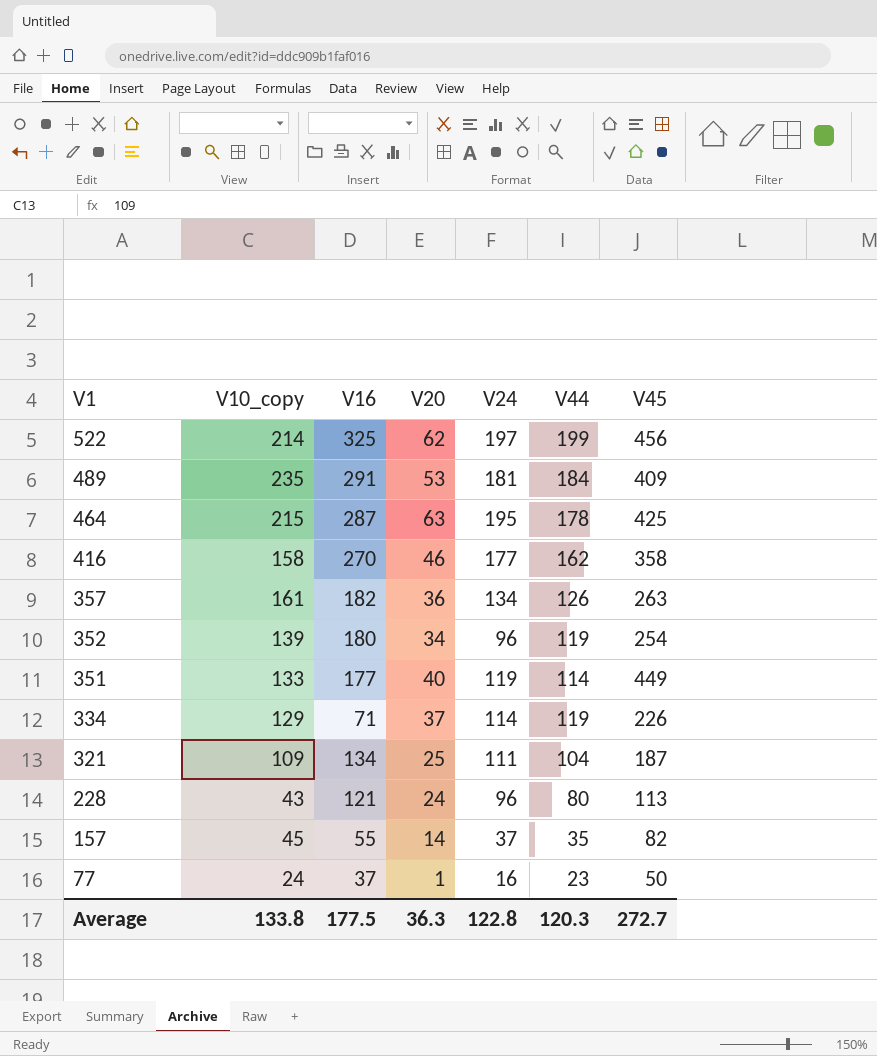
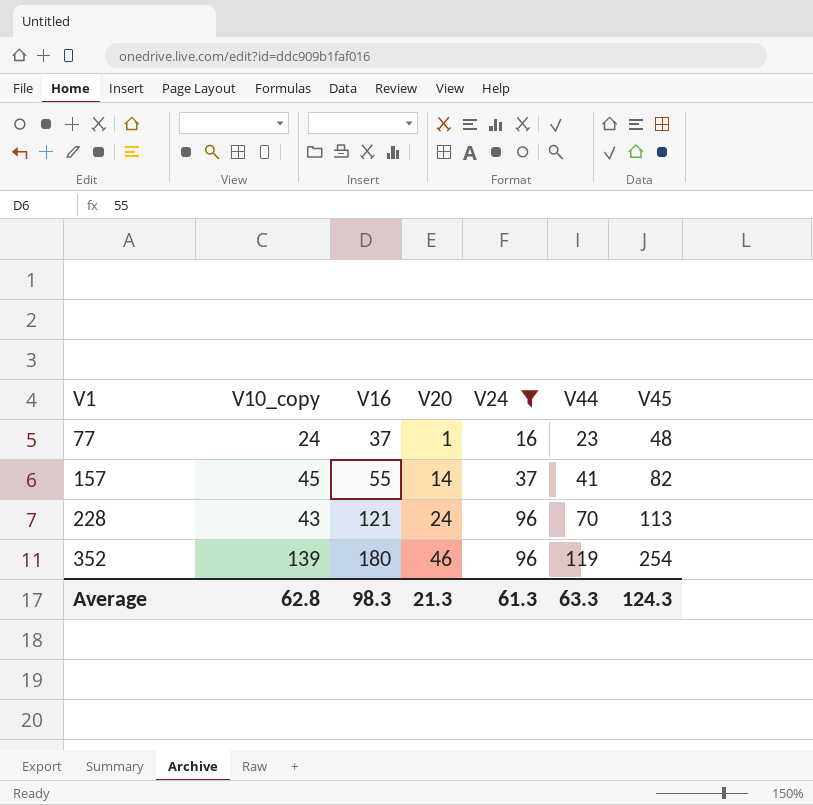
filter: none -> V24 <= 96
row order: V1 descending -> V1 ascending
77 | V45: 50 -> 48
157 | V44: 35 -> 41
228 | V44: 80 -> 70
352 | V20: 34 -> 46
Average | V10_copy: 133.8 -> 62.8
Average | V16: 177.5 -> 98.3
Average | V20: 36.3 -> 21.3
Average | V24: 122.8 -> 61.3
Average | V44: 120.3 -> 63.3
Average | V45: 272.7 -> 124.3

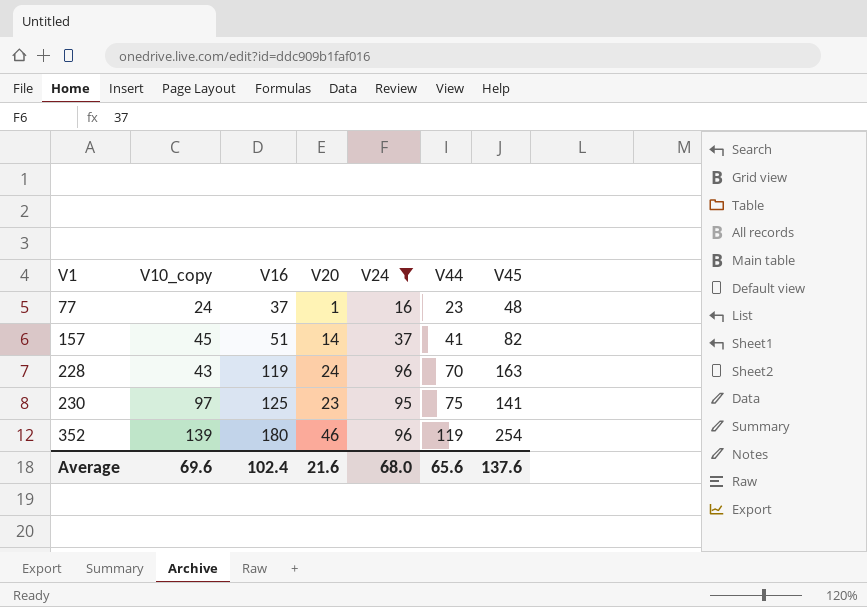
157 | V16: 55 -> 51
228 | V16: 121 -> 119
228 | V45: 113 -> 163
row 230: none -> 97 | 125 | 23 | 95 | 75 | 141
Average | V10_copy: 62.8 -> 69.6
Average | V16: 98.3 -> 102.4
Average | V20: 21.3 -> 21.6
Average | V24: 61.3 -> 68.0
Average | V44: 63.3 -> 65.6
Average | V45: 124.3 -> 137.6

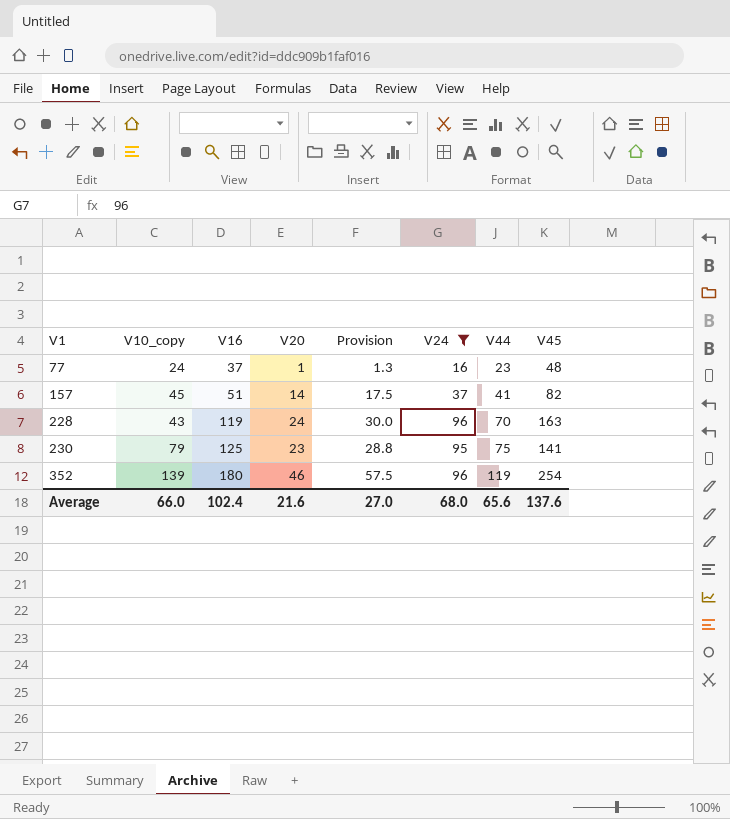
column Provision | formula: none -> [V20] * 1.25
230 | V10_copy: 97 -> 79
Average | V10_copy: 69.6 -> 66.0

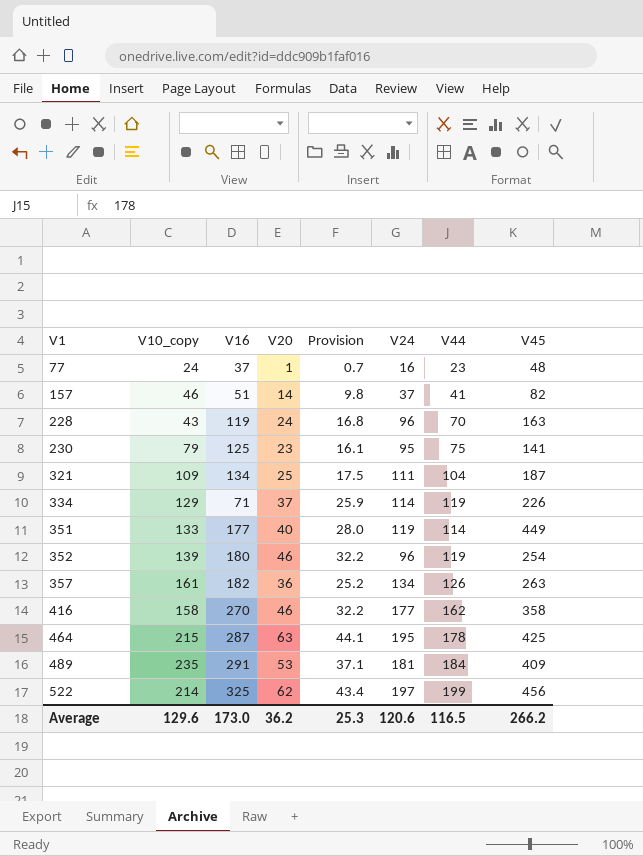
filter: V24 <= 96 -> none
column Provision | formula: [V20] * 1.25 -> [V20] * 0.7
157 | V10_copy: 45 -> 46
Average | V10_copy: 66.0 -> 129.6
Average | V16: 102.4 -> 173.0
Average | V20: 21.6 -> 36.2
Average | Provision: 27.0 -> 25.3
Average | V24: 68.0 -> 120.6
Average | V44: 65.6 -> 116.5
Average | V45: 137.6 -> 266.2

